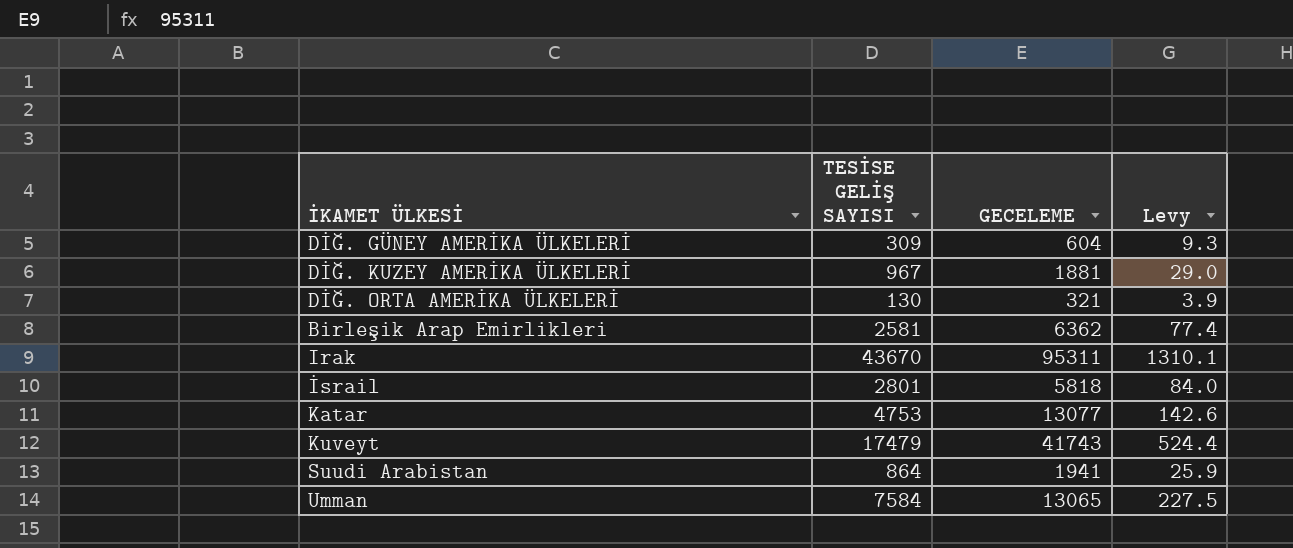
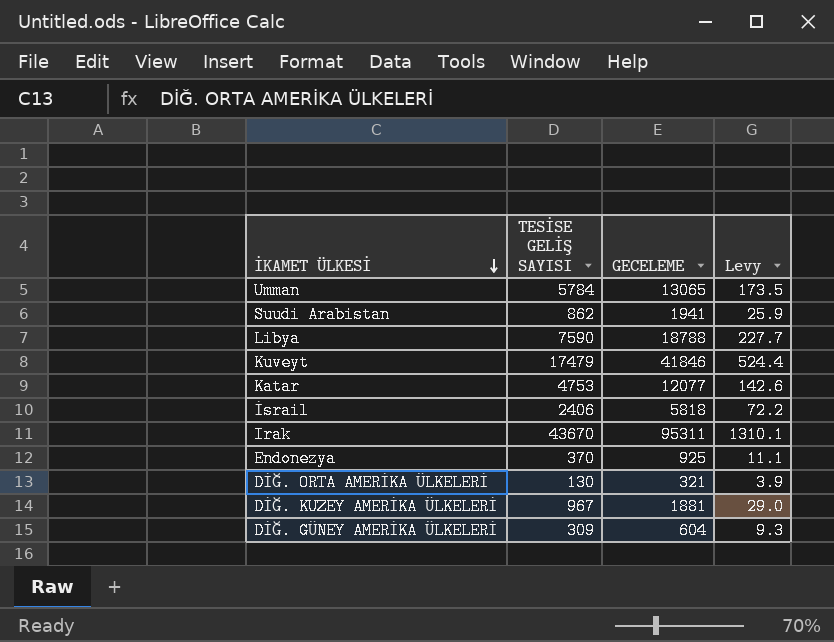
row order: none -> İKAMET ÜLKESİ descending
row Birleşik Arap Emirlikleri: 2581 | 6362 | 77.4 -> none
Umman | TESİSE GELİŞ SAYISI: 7584 -> 5784
Umman | Levy: 227.5 -> 173.5
Suudi Arabistan | TESİSE GELİŞ SAYISI: 864 -> 862
row Libya: none -> 7590 | 18788 | 227.7
Kuveyt | GECELEME: 41743 -> 41846
Katar | GECELEME: 13077 -> 12077
İsrail | TESİSE GELİŞ SAYISI: 2801 -> 2406
İsrail | Levy: 84.0 -> 72.2
row Endonezya: none -> 370 | 925 | 11.1

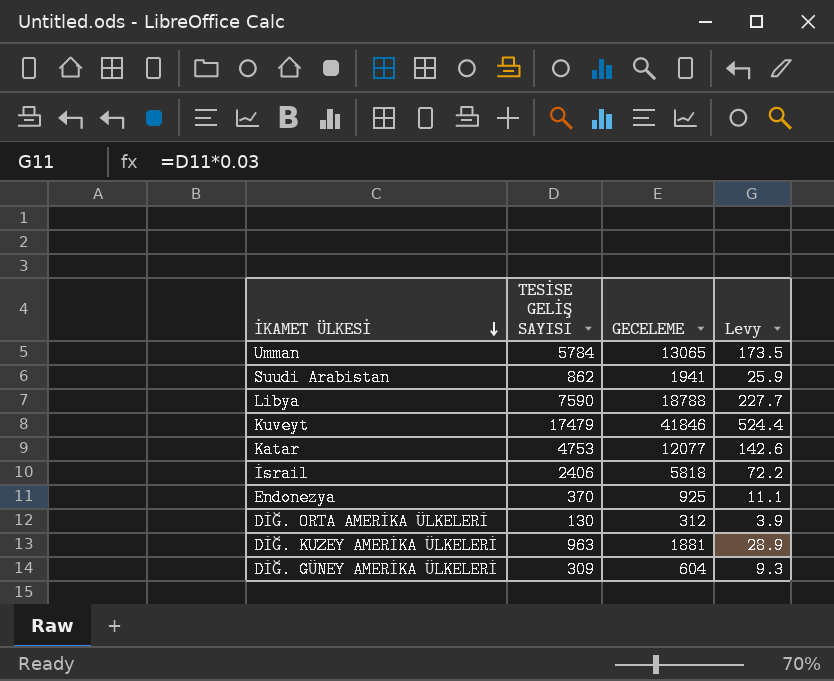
row Irak: 43670 | 95311 | 1310.1 -> none
DİĞ. ORTA AMERİKA ÜLKELERİ | GECELEME: 321 -> 312
DİĞ. KUZEY AMERİKA ÜLKELERİ | TESİSE GELİŞ SAYISI: 967 -> 963
DİĞ. KUZEY AMERİKA ÜLKELERİ | Levy: 29.0 -> 28.9

